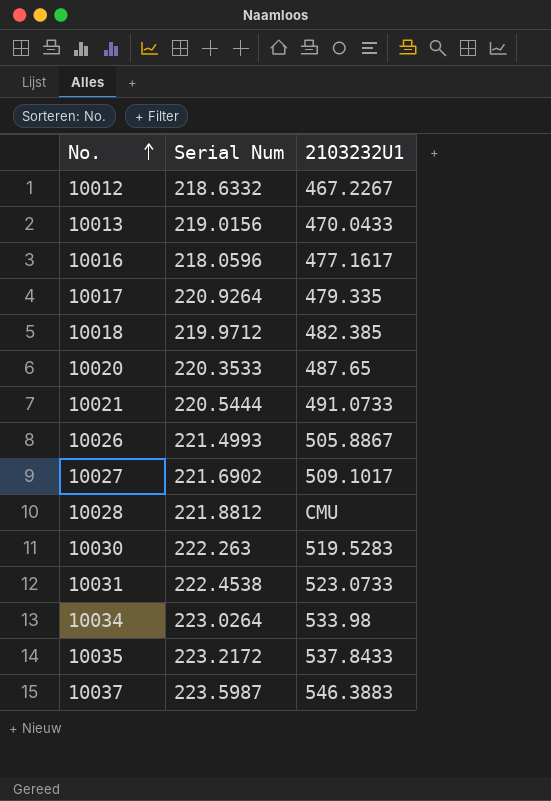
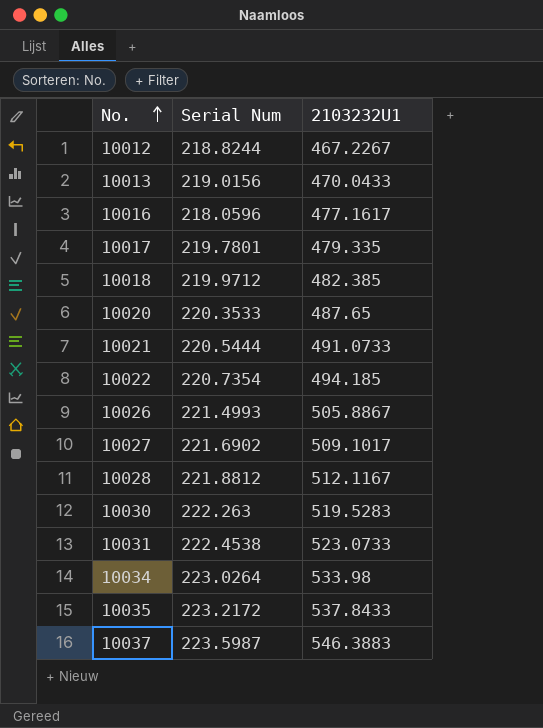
10012 | Serial Num: 218.6332 -> 218.8244
10017 | Serial Num: 220.9264 -> 219.7801
row 10022: none -> 220.7354 | 494.185
10028 | 2103232U1: CMU -> 512.1167

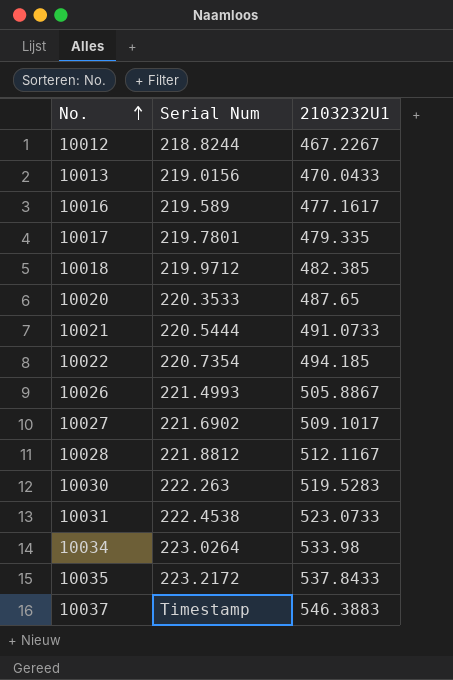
10016 | Serial Num: 218.0596 -> 219.589
10037 | Serial Num: 223.5987 -> Timestamp

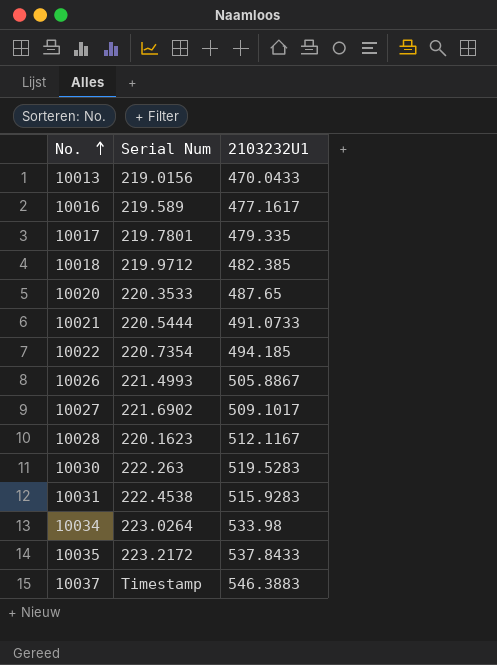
row 10012: 218.8244 | 467.2267 -> none
10028 | Serial Num: 221.8812 -> 220.1623
10031 | 2103232U1: 523.0733 -> 515.9283

